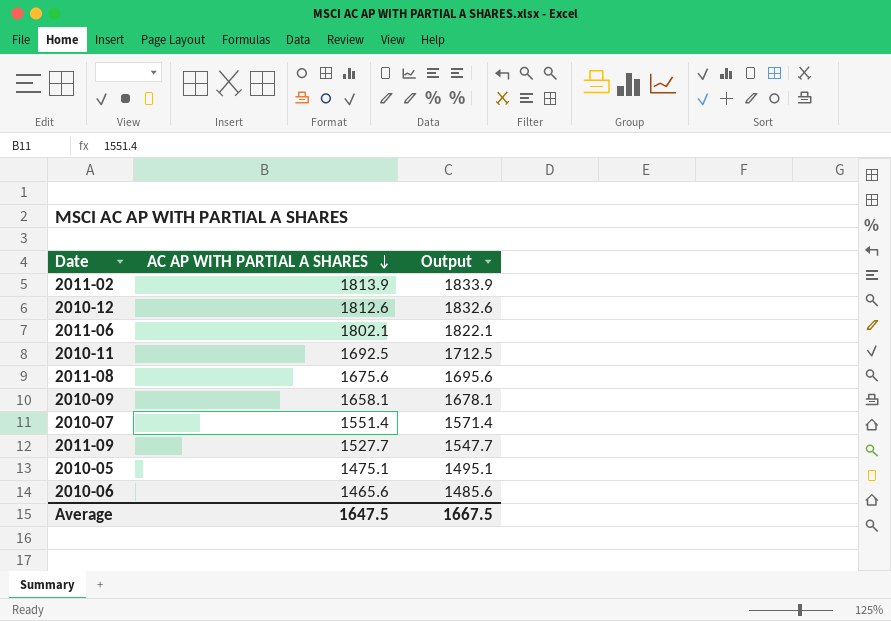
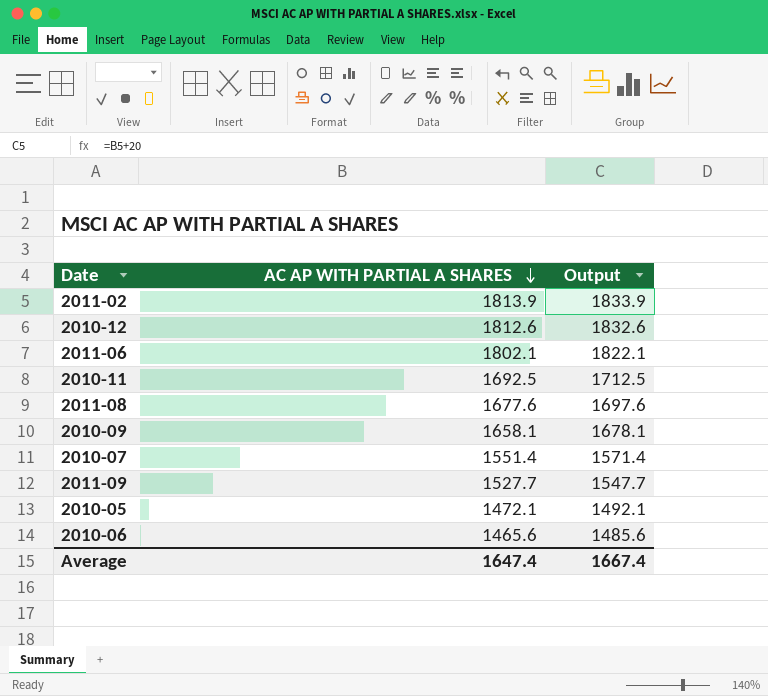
2011-08 | AC AP WITH PARTIAL A SHARES: 1675.6 -> 1677.6
2011-08 | Output: 1695.6 -> 1697.6
2010-05 | AC AP WITH PARTIAL A SHARES: 1475.1 -> 1472.1
2010-05 | Output: 1495.1 -> 1492.1
Average | AC AP WITH PARTIAL A SHARES: 1647.5 -> 1647.4
Average | Output: 1667.5 -> 1667.4

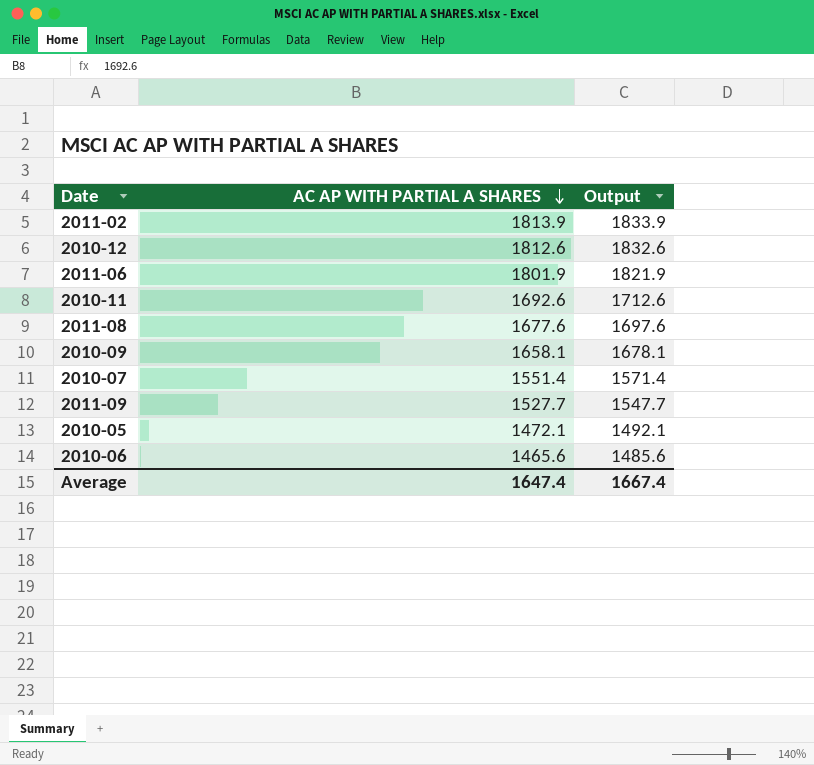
2011-06 | AC AP WITH PARTIAL A SHARES: 1802.1 -> 1801.9
2011-06 | Output: 1822.1 -> 1821.9
2010-11 | AC AP WITH PARTIAL A SHARES: 1692.5 -> 1692.6
2010-11 | Output: 1712.5 -> 1712.6

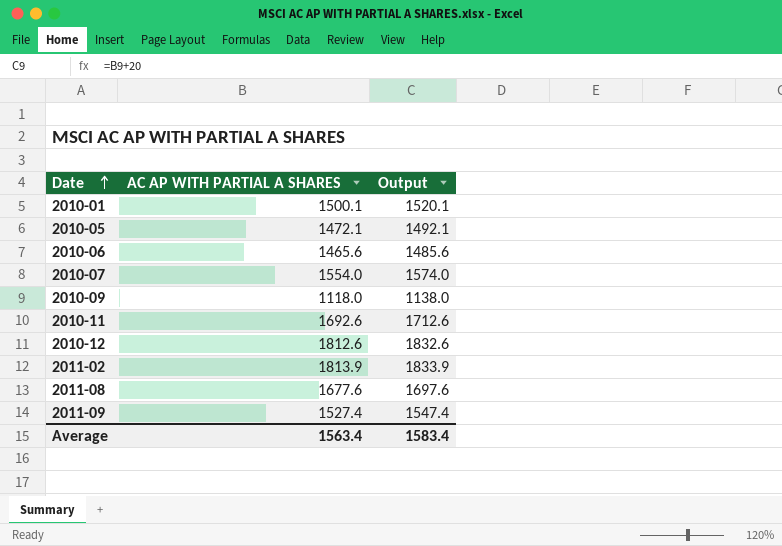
row order: AC AP WITH PARTIAL A SHARES descending -> Date ascending
row 2011-06: 1801.9 | 1821.9 -> none
row 2010-01: none -> 1500.1 | 1520.1
2010-07 | AC AP WITH PARTIAL A SHARES: 1551.4 -> 1554.0
2010-07 | Output: 1571.4 -> 1574.0
2010-09 | AC AP WITH PARTIAL A SHARES: 1658.1 -> 1118.0
2010-09 | Output: 1678.1 -> 1138.0
2011-09 | AC AP WITH PARTIAL A SHARES: 1527.7 -> 1527.4
2011-09 | Output: 1547.7 -> 1547.4
Average | AC AP WITH PARTIAL A SHARES: 1647.4 -> 1563.4
Average | Output: 1667.4 -> 1583.4

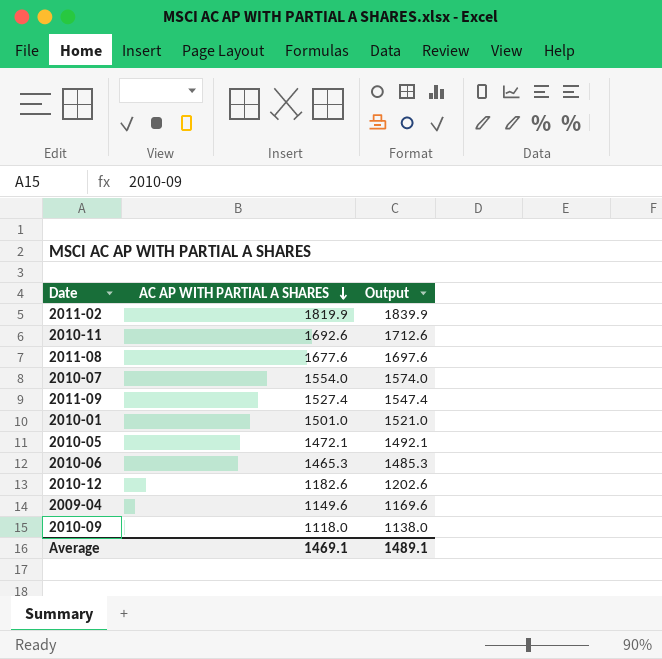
row order: Date ascending -> AC AP WITH PARTIAL A SHARES descending
2011-02 | AC AP WITH PARTIAL A SHARES: 1813.9 -> 1819.9
2011-02 | Output: 1833.9 -> 1839.9
2010-01 | AC AP WITH PARTIAL A SHARES: 1500.1 -> 1501.0
2010-01 | Output: 1520.1 -> 1521.0
2010-06 | AC AP WITH PARTIAL A SHARES: 1465.6 -> 1465.3
2010-06 | Output: 1485.6 -> 1485.3
2010-12 | AC AP WITH PARTIAL A SHARES: 1812.6 -> 1182.6
2010-12 | Output: 1832.6 -> 1202.6
row 2009-04: none -> 1149.6 | 1169.6
Average | AC AP WITH PARTIAL A SHARES: 1563.4 -> 1469.1
Average | Output: 1583.4 -> 1489.1

